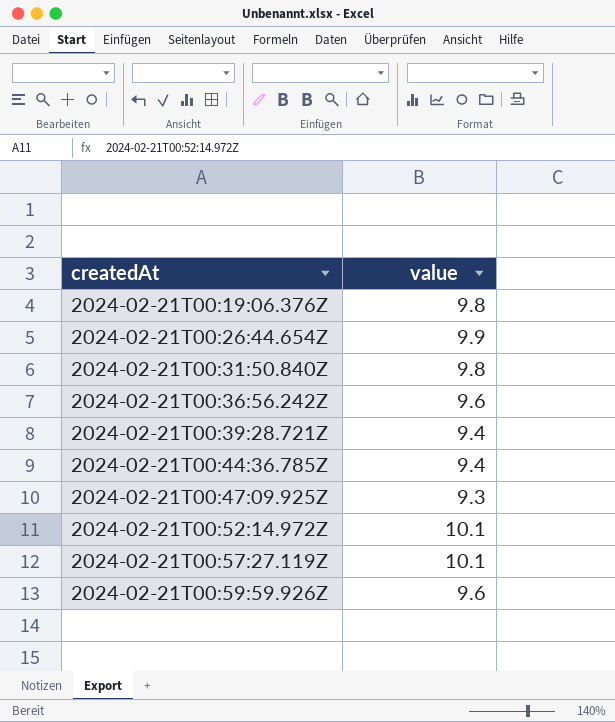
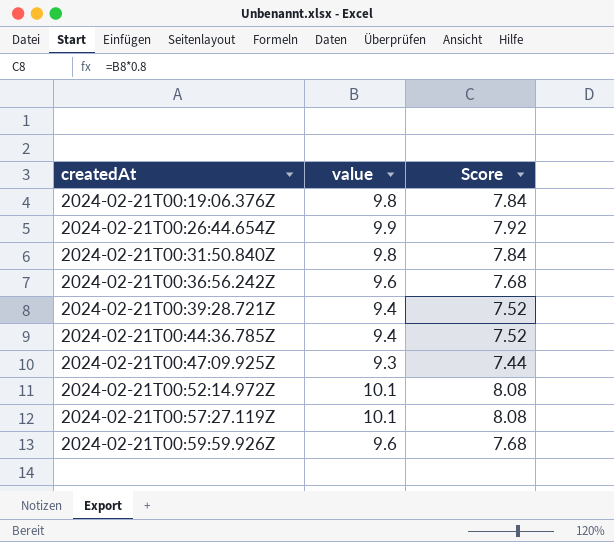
column Score | formula: none -> [value] * 0.8

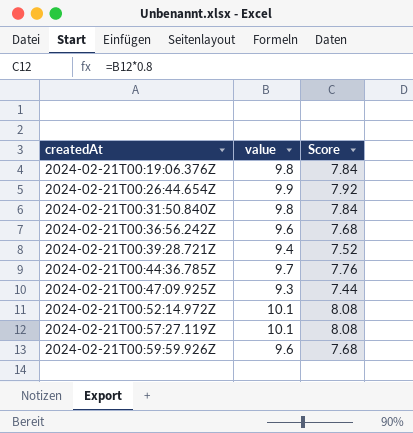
2024-02-21T00:44:36.785Z | value: 9.4 -> 9.7
2024-02-21T00:44:36.785Z | Score: 7.52 -> 7.76

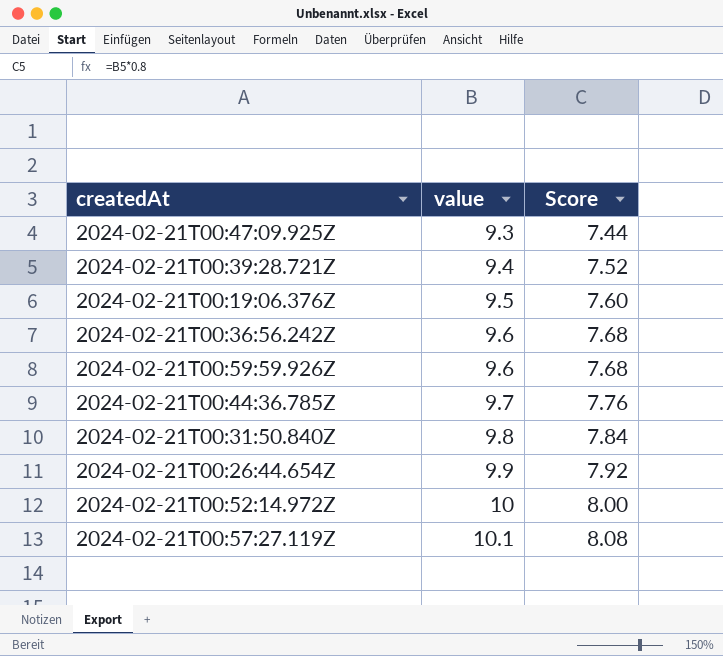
row order: createdAt ascending -> value ascending
2024-02-21T00:19:06.376Z | value: 9.8 -> 9.5
2024-02-21T00:19:06.376Z | Score: 7.84 -> 7.60
2024-02-21T00:52:14.972Z | value: 10.1 -> 10
2024-02-21T00:52:14.972Z | Score: 8.08 -> 8.00

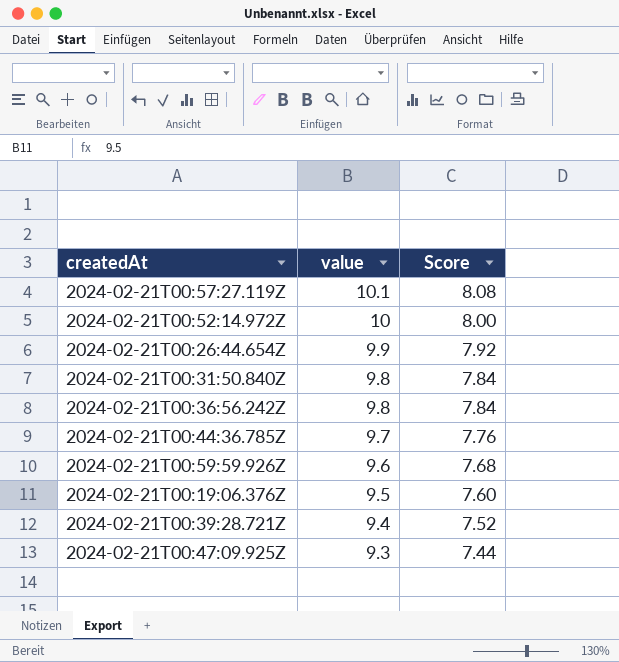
row order: value ascending -> value descending
2024-02-21T00:36:56.242Z | value: 9.6 -> 9.8
2024-02-21T00:36:56.242Z | Score: 7.68 -> 7.84

